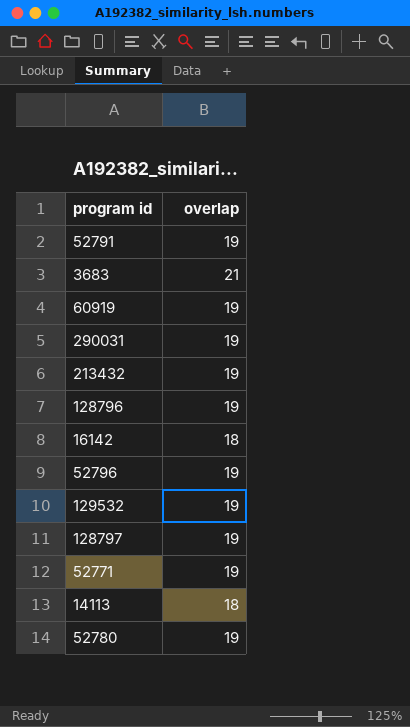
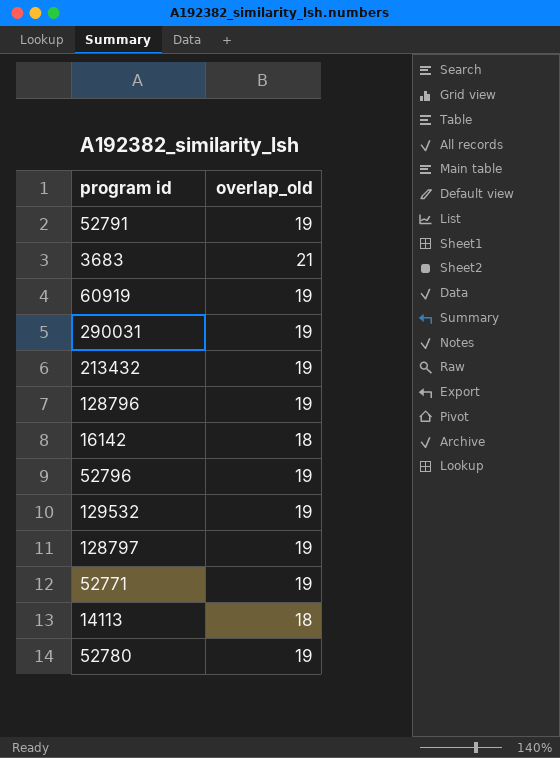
column name: overlap -> overlap_old

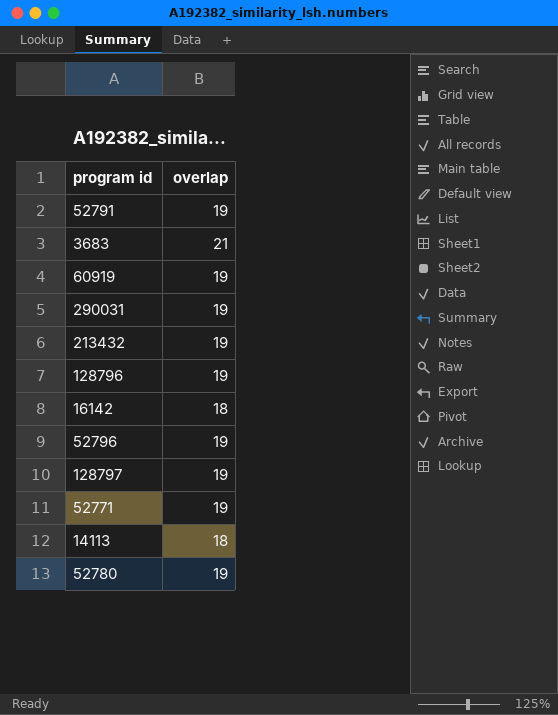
column name: overlap_old -> overlap
row 129532: 19 -> none

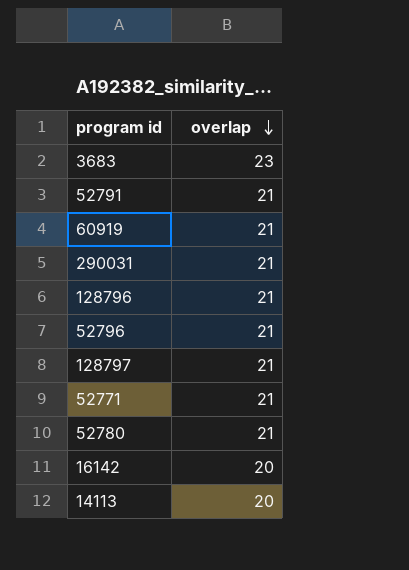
row order: none -> overlap descending
row 213432: 19 -> none
3683 | overlap: 21 -> 23
52791 | overlap: 19 -> 21
60919 | overlap: 19 -> 21
290031 | overlap: 19 -> 21
128796 | overlap: 19 -> 21
52796 | overlap: 19 -> 21
128797 | overlap: 19 -> 21
52771 | overlap: 19 -> 21
52780 | overlap: 19 -> 21
16142 | overlap: 18 -> 20
14113 | overlap: 18 -> 20

